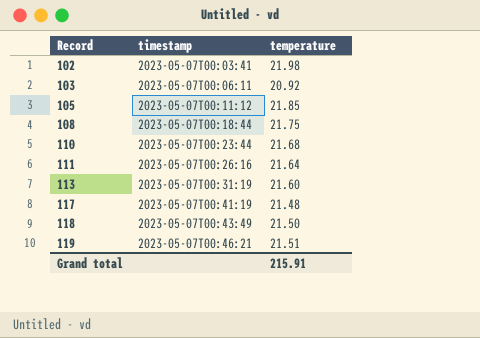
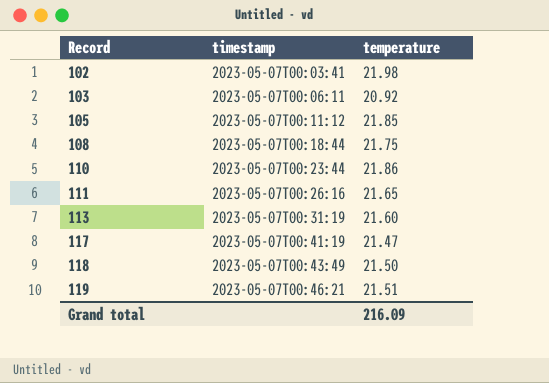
110 | temperature: 21.68 -> 21.86
111 | temperature: 21.64 -> 21.65
117 | temperature: 21.48 -> 21.47
Grand total | temperature: 215.91 -> 216.09

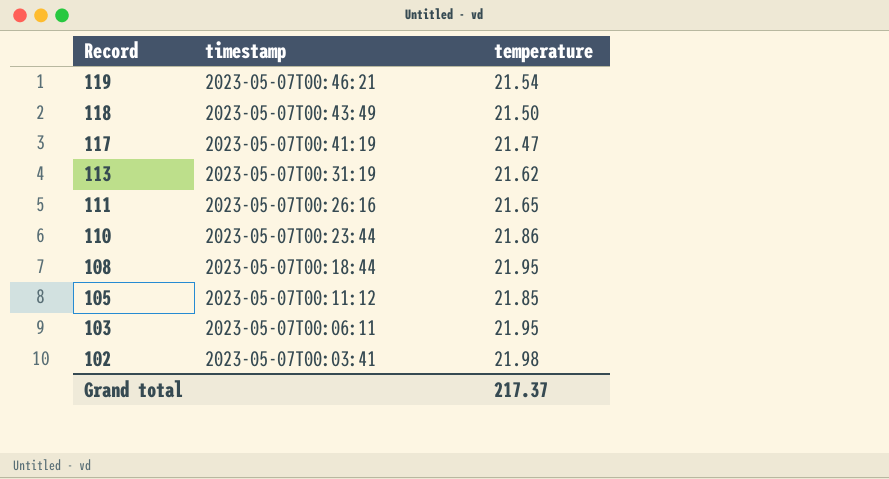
row order: Record ascending -> Record descending
119 | temperature: 21.51 -> 21.54
113 | temperature: 21.60 -> 21.62
108 | temperature: 21.75 -> 21.95
103 | temperature: 20.92 -> 21.95
Grand total | temperature: 216.09 -> 217.37

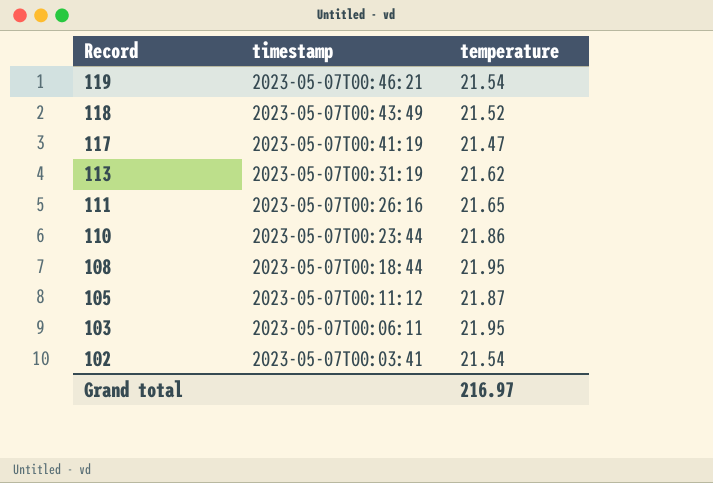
118 | temperature: 21.50 -> 21.52
105 | temperature: 21.85 -> 21.87
102 | temperature: 21.98 -> 21.54
Grand total | temperature: 217.37 -> 216.97

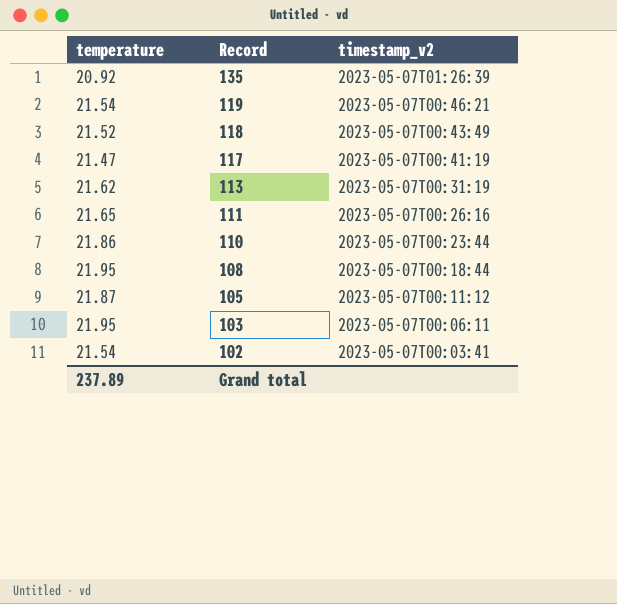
column temperature | position: 3 -> 1
column name: timestamp -> timestamp_v2
row 135: none -> 20.92 | 2023-05-07T01:26:39
Grand total | temperature: 216.97 -> 237.89

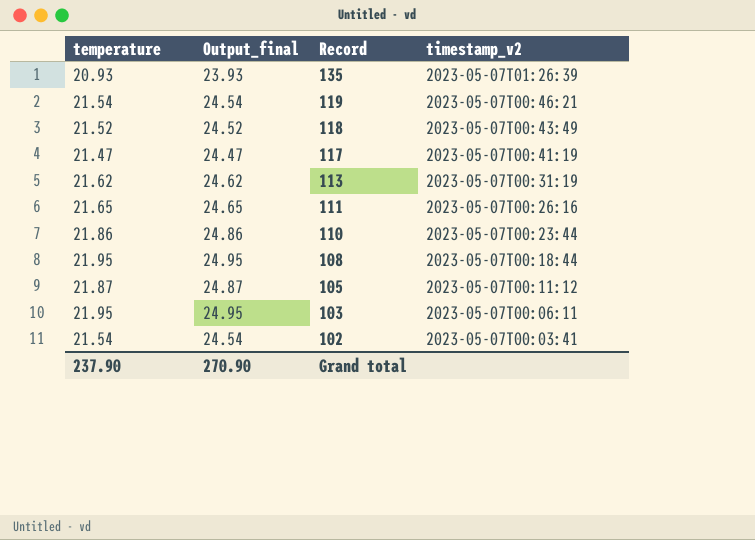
column Output_final | formula: none -> [temperature] + 3
135 | temperature: 20.92 -> 20.93
Grand total | temperature: 237.89 -> 237.90

